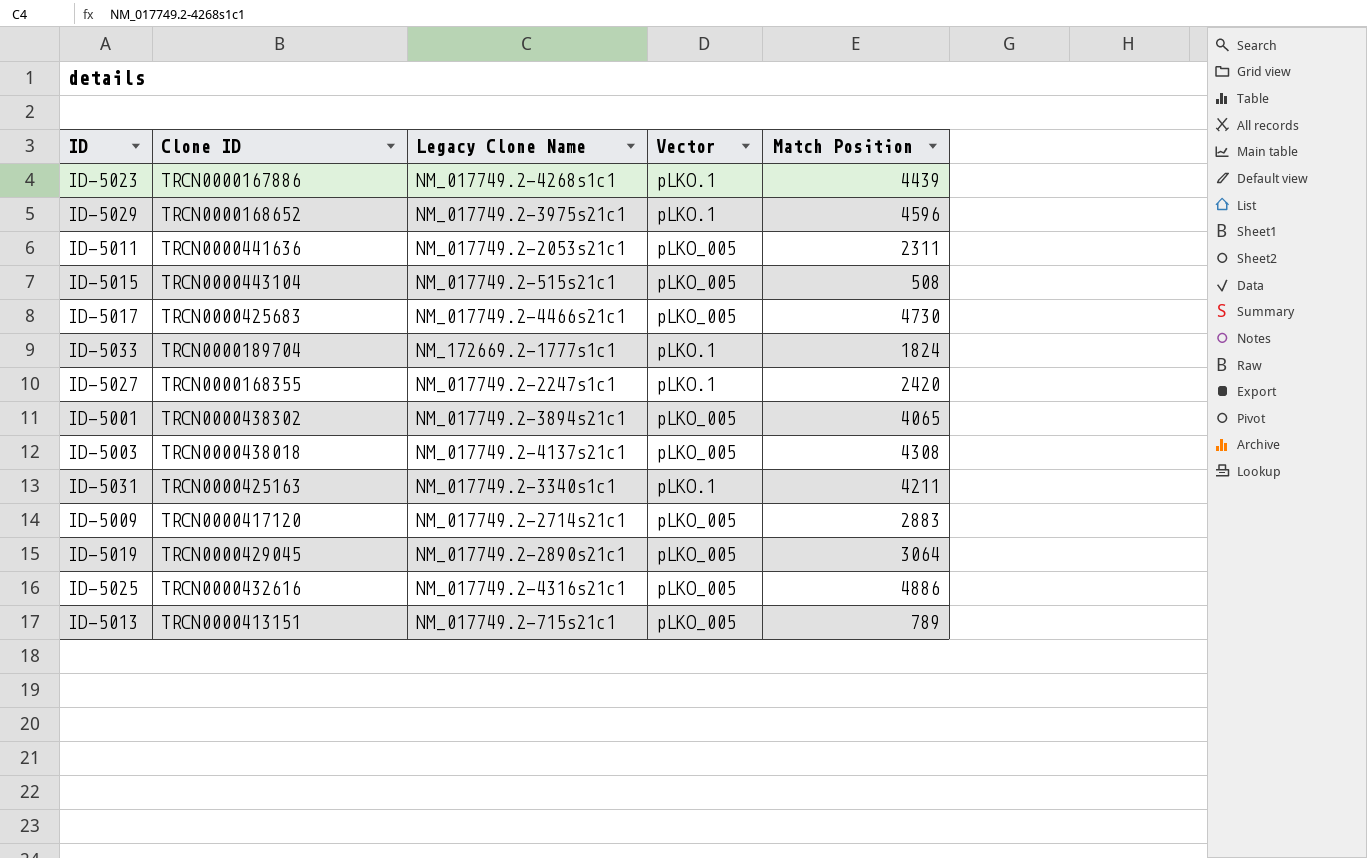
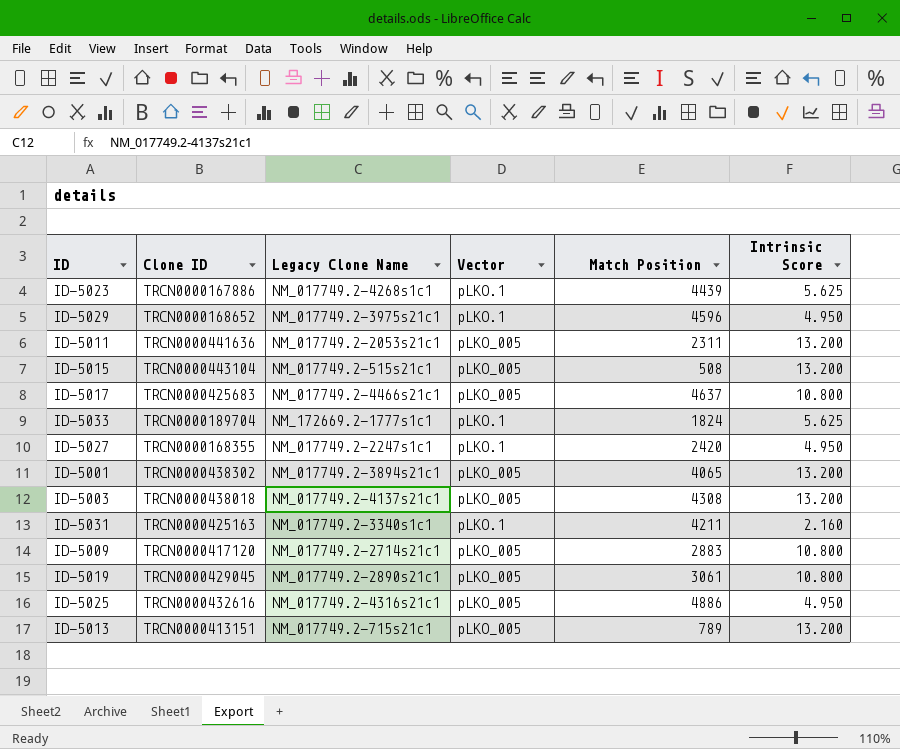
column Intrinsic Score | position: none -> 6
ID-5017 | Match Position: 4730 -> 4637
ID-5019 | Match Position: 3064 -> 3061

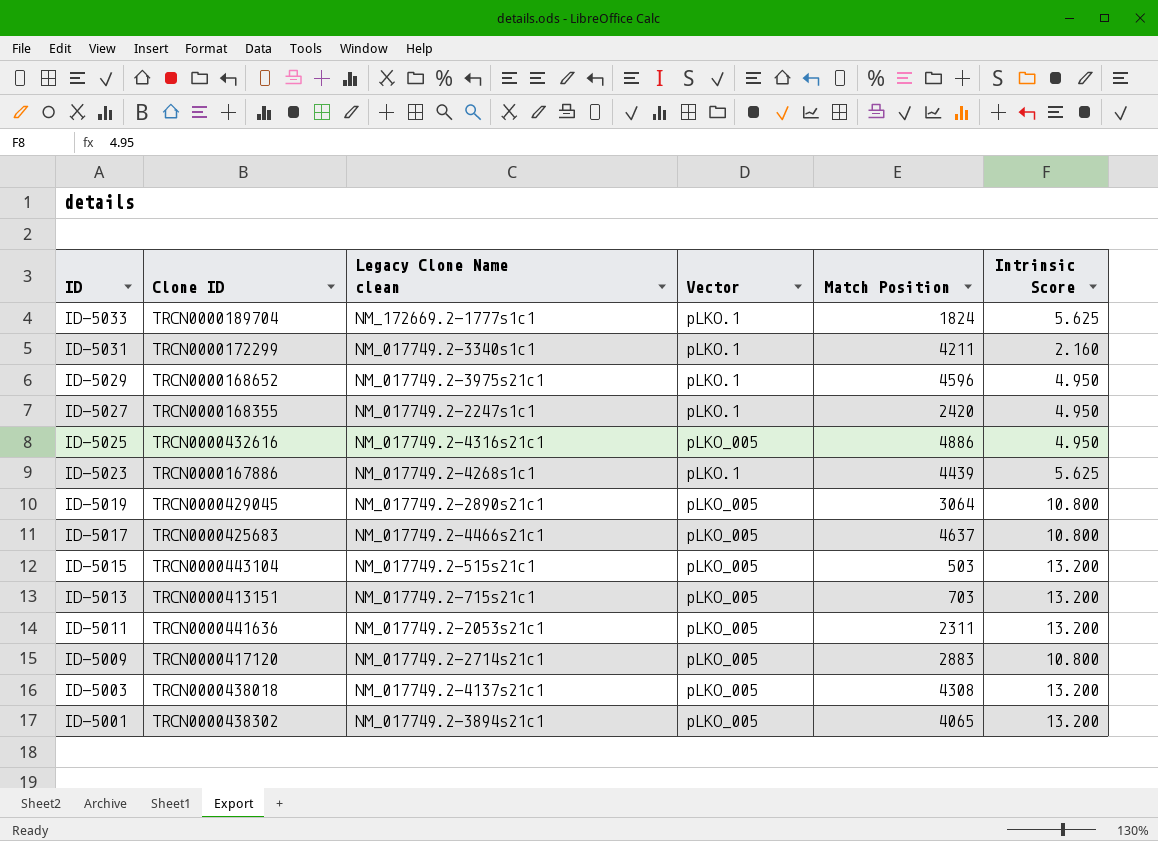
row order: none -> ID descending
column name: Legacy Clone Name -> Legacy Clone Name clean
ID-5031 | Clone ID: TRCN0000425163 -> TRCN0000172299
ID-5019 | Match Position: 3061 -> 3064
ID-5015 | Match Position: 508 -> 503
ID-5013 | Match Position: 789 -> 703

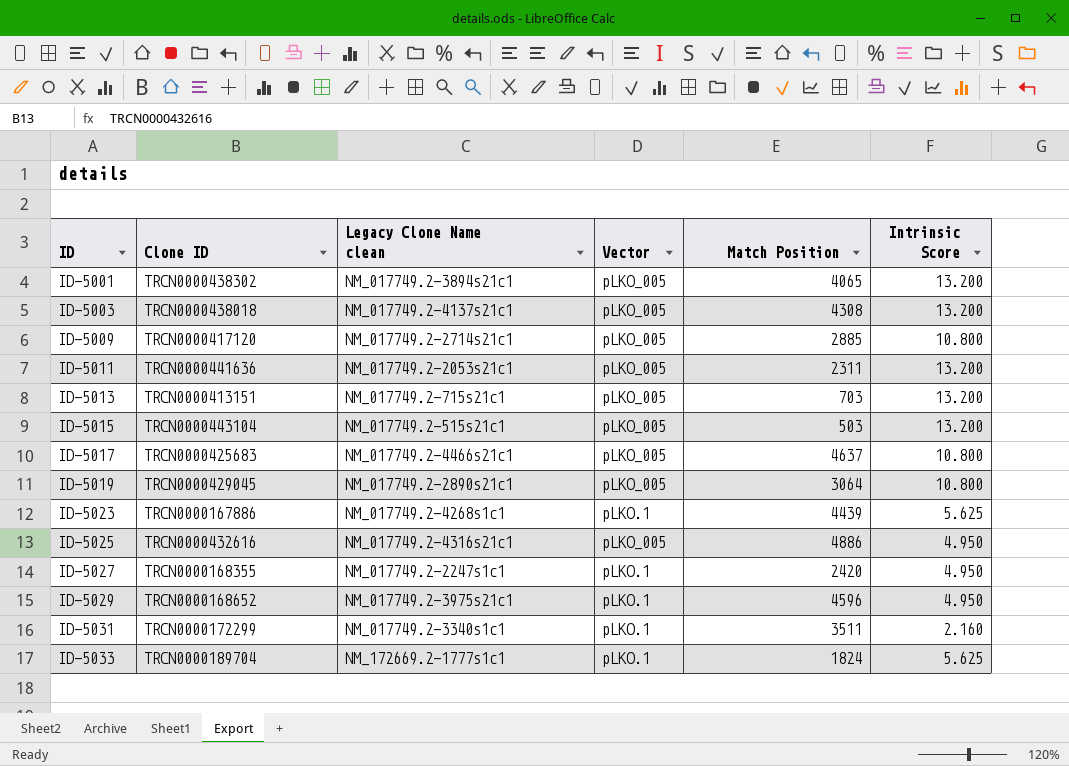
row order: ID descending -> ID ascending
ID-5009 | Match Position: 2883 -> 2885
ID-5031 | Match Position: 4211 -> 3511

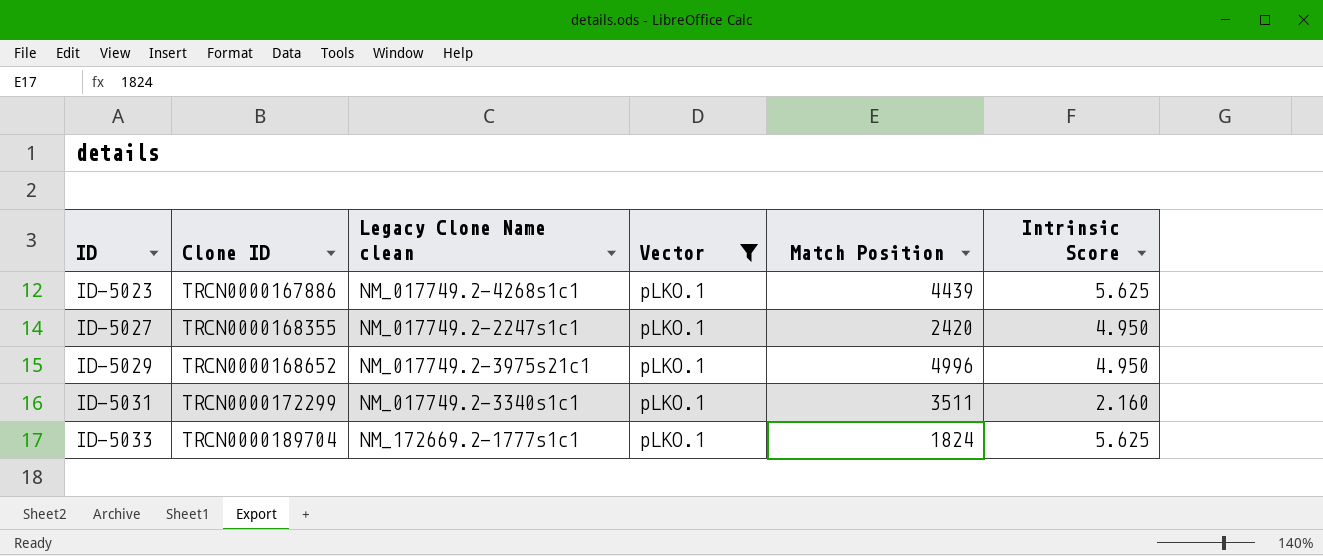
filter: none -> Vector = pLKO.1
ID-5029 | Match Position: 4596 -> 4996

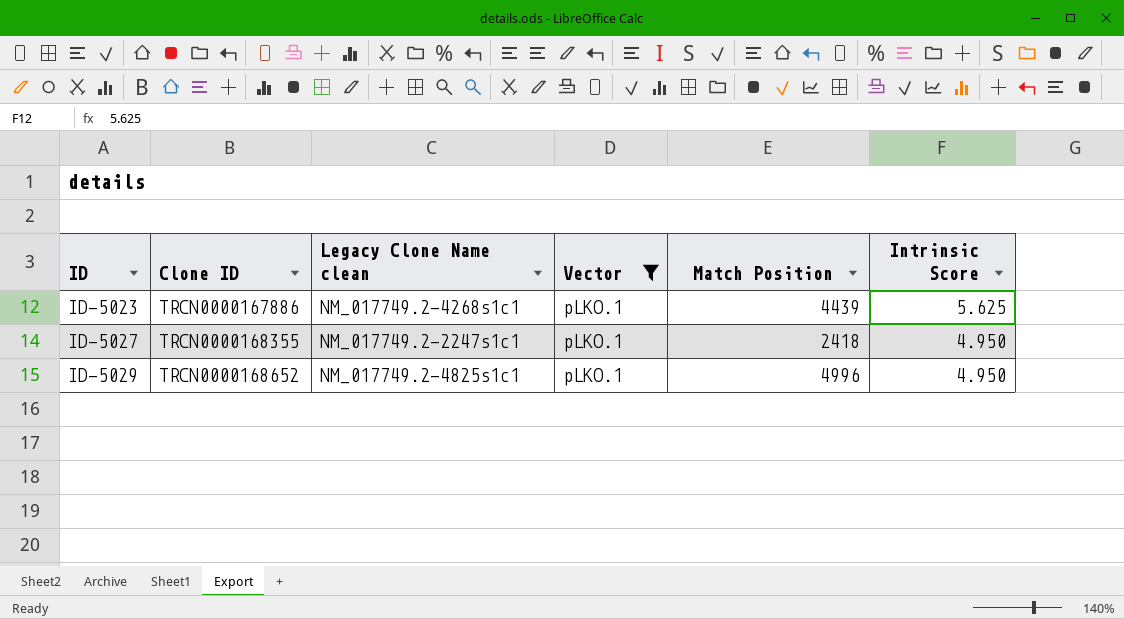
row ID-5031: TRCN0000172299 | NM_017749.2-3340s1c1 | pLKO.1 | 3511 | 2.160 -> none
row ID-5033: TRCN0000189704 | NM_172669.2-1777s1c1 | pLKO.1 | 1824 | 5.625 -> none
ID-5027 | Match Position: 2420 -> 2418
ID-5029 | Legacy Clone Name clean: NM_017749.2-3975s21c1 -> NM_017749.2-4825s1c1

